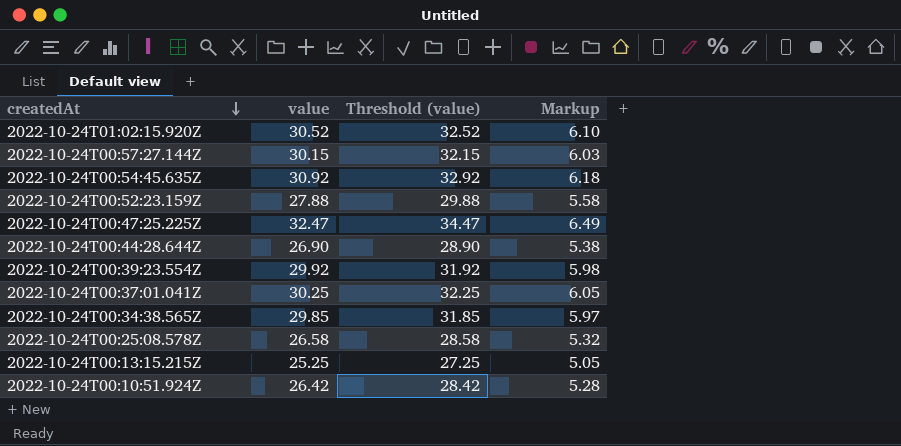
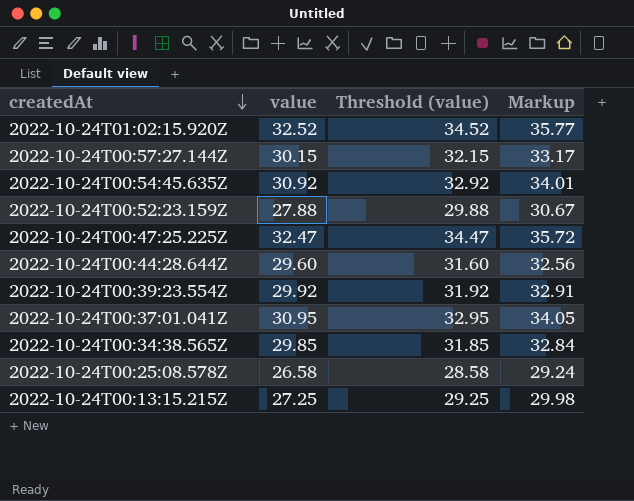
column Markup | formula: [value] * 0.2 -> [value] * 1.1
row 2022-10-24T00:10:51.924Z: 26.42 | 28.42 | 5.28 -> none
2022-10-24T01:02:15.920Z | value: 30.52 -> 32.52
2022-10-24T01:02:15.920Z | Threshold (value): 32.52 -> 34.52
2022-10-24T00:44:28.644Z | value: 26.90 -> 29.60
2022-10-24T00:44:28.644Z | Threshold (value): 28.90 -> 31.60
2022-10-24T00:37:01.041Z | value: 30.25 -> 30.95
2022-10-24T00:37:01.041Z | Threshold (value): 32.25 -> 32.95
2022-10-24T00:13:15.215Z | value: 25.25 -> 27.25
2022-10-24T00:13:15.215Z | Threshold (value): 27.25 -> 29.25

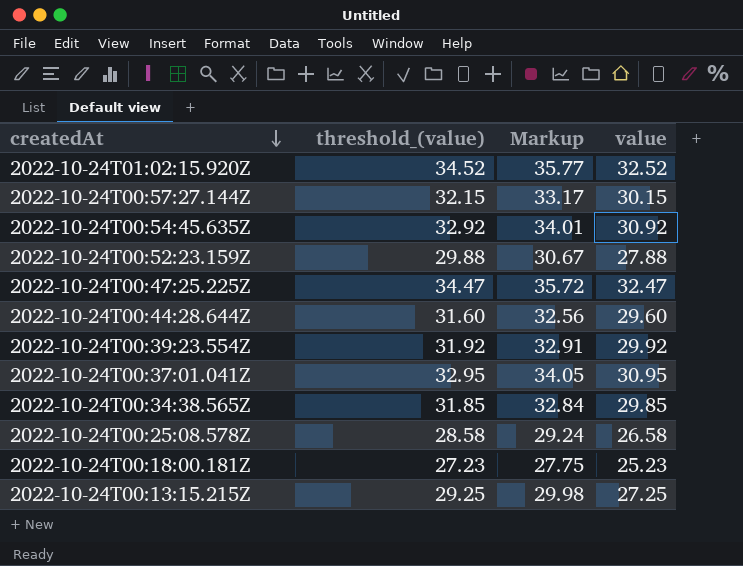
column name: Threshold (value) -> threshold_(value)
column value | position: 2 -> 4
row 2022-10-24T00:18:00.181Z: none -> 27.23 | 27.75 | 25.23

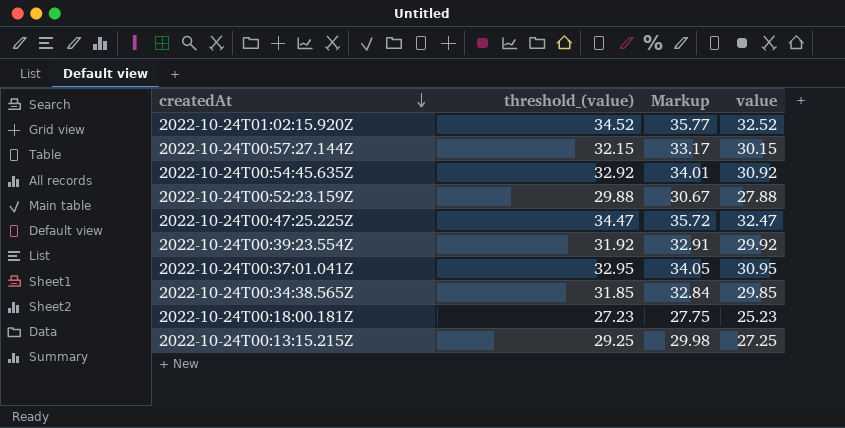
row 2022-10-24T00:44:28.644Z: 31.60 | 32.56 | 29.60 -> none
row 2022-10-24T00:25:08.578Z: 28.58 | 29.24 | 26.58 -> none

